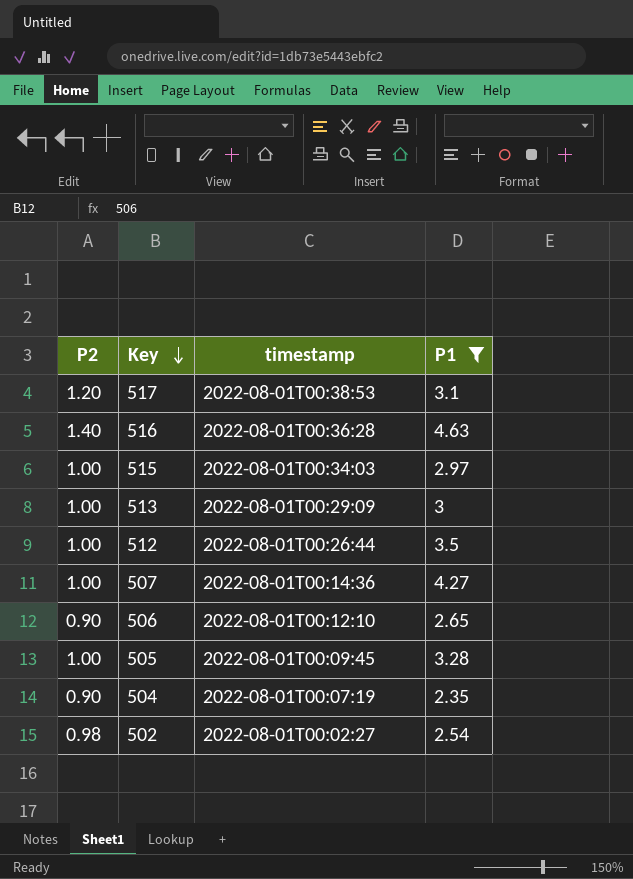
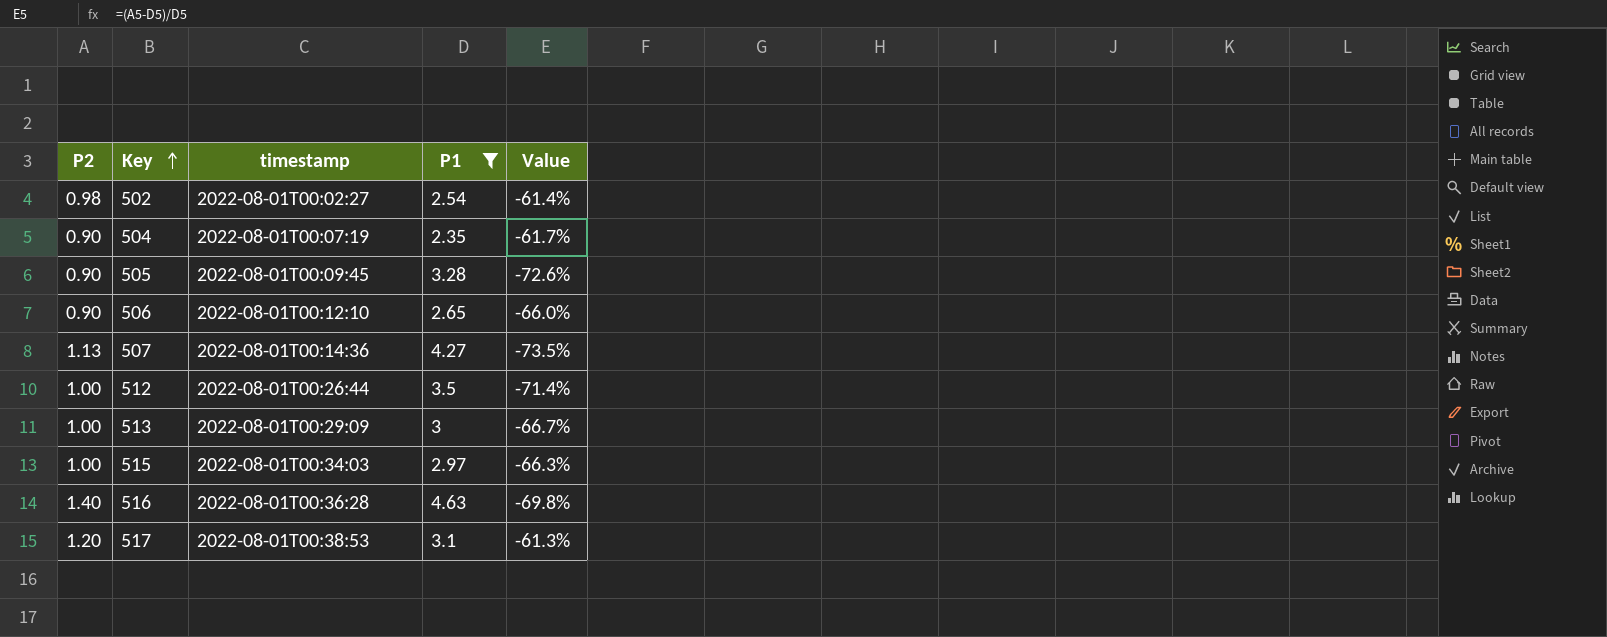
row order: Key descending -> Key ascending
column Value | formula: none -> ([P2] - [P1]) / [P1]
505 | P2: 1.00 -> 0.90
507 | P2: 1.00 -> 1.13

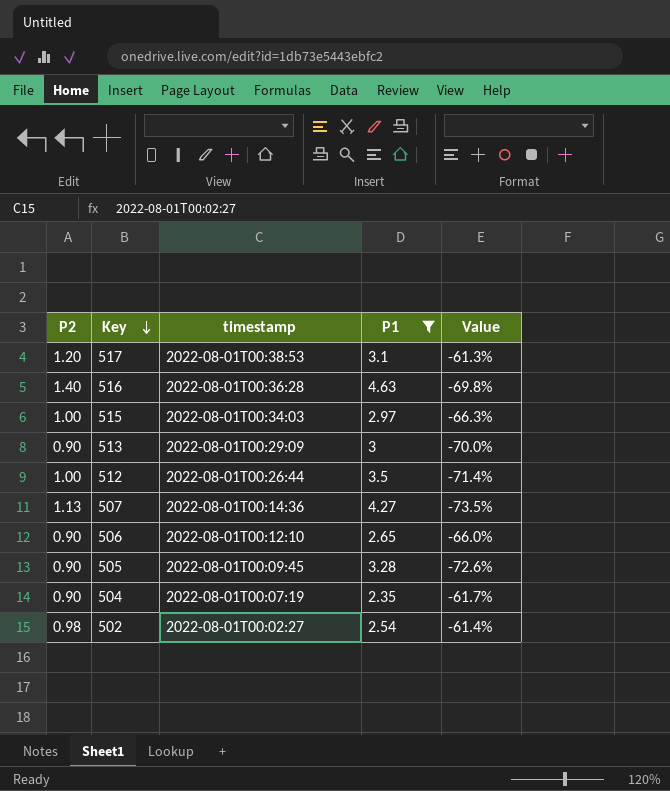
row order: Key ascending -> Key descending
513 | P2: 1.00 -> 0.90
513 | Value: -66.7% -> -70.0%

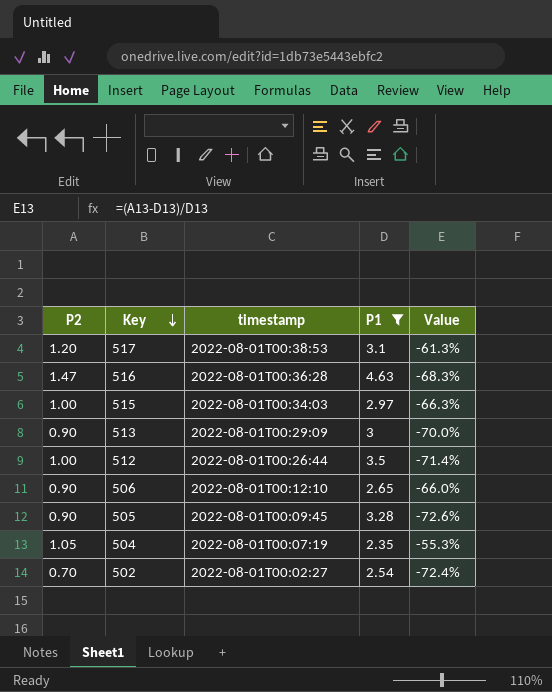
row 507: 1.13 | 2022-08-01T00:14:36 | 4.27 | -73.5% -> none
516 | P2: 1.40 -> 1.47
516 | Value: -69.8% -> -68.3%
504 | P2: 0.90 -> 1.05
504 | Value: -61.7% -> -55.3%
502 | P2: 0.98 -> 0.70
502 | Value: -61.4% -> -72.4%

